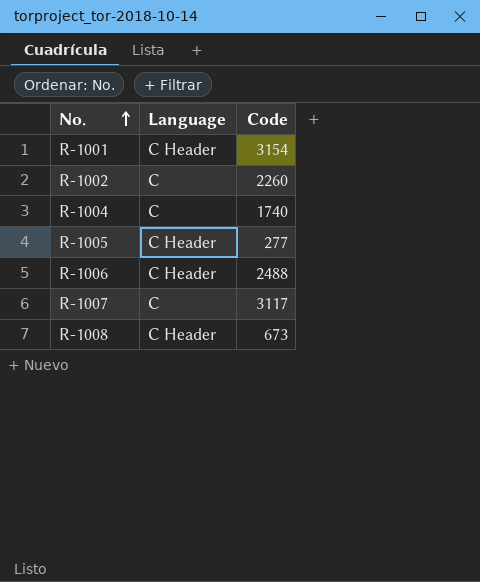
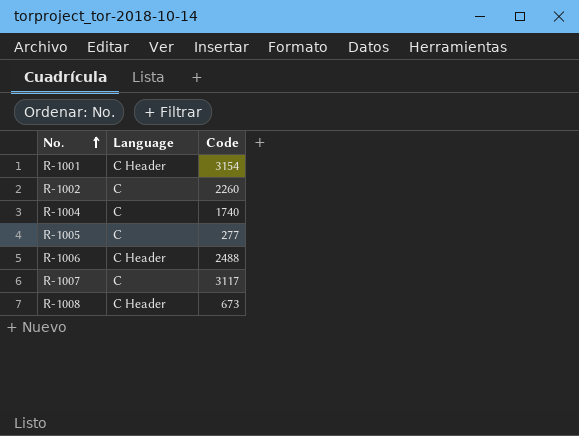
R-1005 | Language: C Header -> C

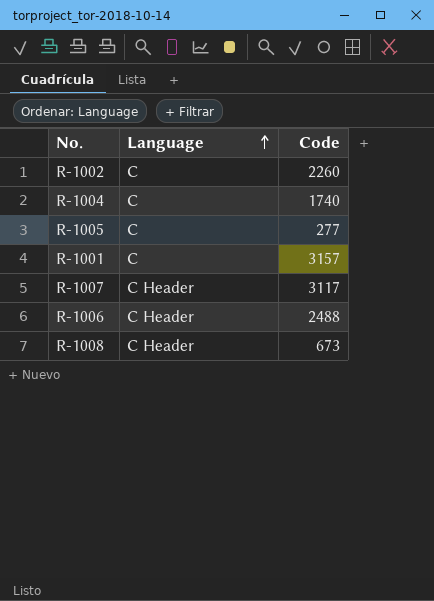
row order: No. ascending -> Language ascending
R-1001 | Language: C Header -> C
R-1001 | Code: 3154 -> 3157
R-1007 | Language: C -> C Header

